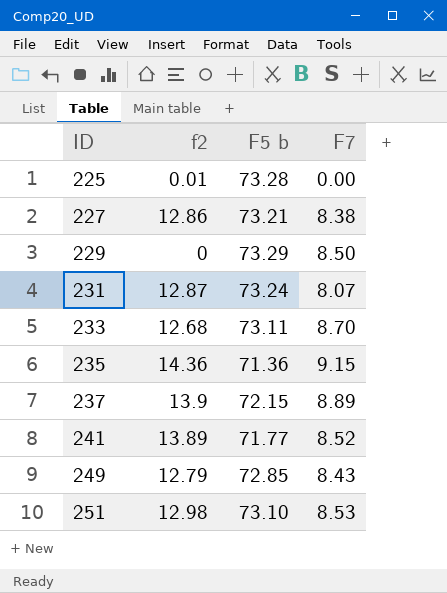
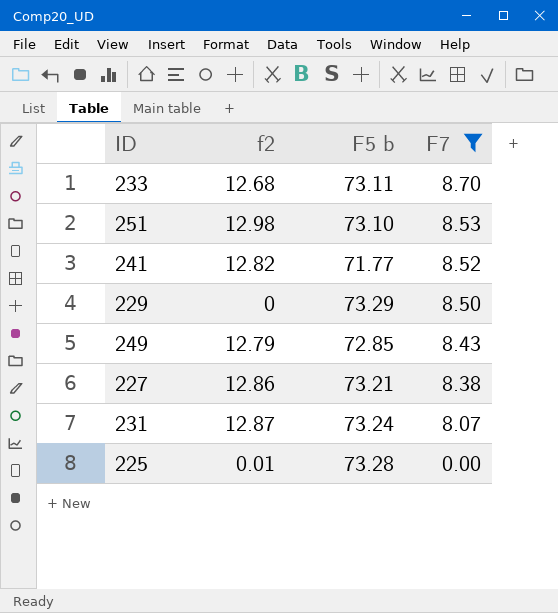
filter: none -> F7 <= 8.70
row order: ID ascending -> F7 descending
241 | f2: 13.89 -> 12.82

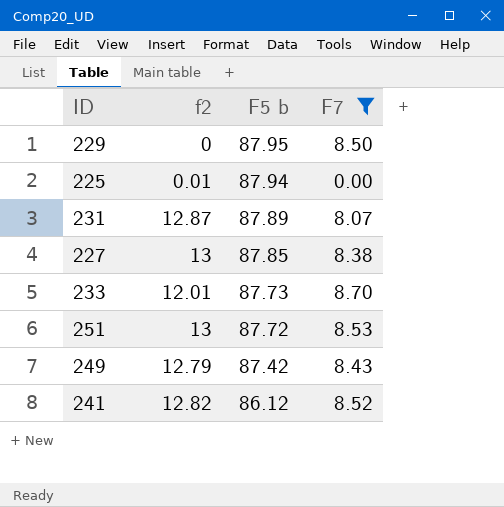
row order: F7 descending -> F5 b descending
229 | F5 b: 73.29 -> 87.95
225 | F5 b: 73.28 -> 87.94
231 | F5 b: 73.24 -> 87.89
227 | f2: 12.86 -> 13
227 | F5 b: 73.21 -> 87.85
233 | f2: 12.68 -> 12.01
233 | F5 b: 73.11 -> 87.73
251 | f2: 12.98 -> 13
251 | F5 b: 73.10 -> 87.72
249 | F5 b: 72.85 -> 87.42
241 | F5 b: 71.77 -> 86.12

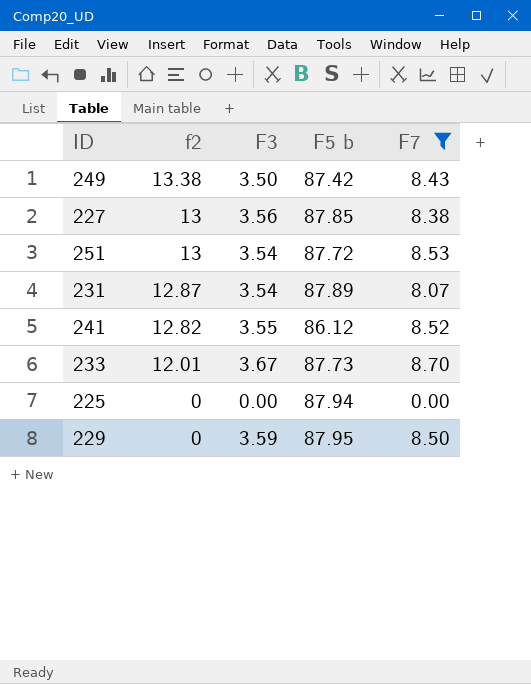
row order: F5 b descending -> f2 descending
column F3 | position: none -> 3
249 | f2: 12.79 -> 13.38
225 | f2: 0.01 -> 0

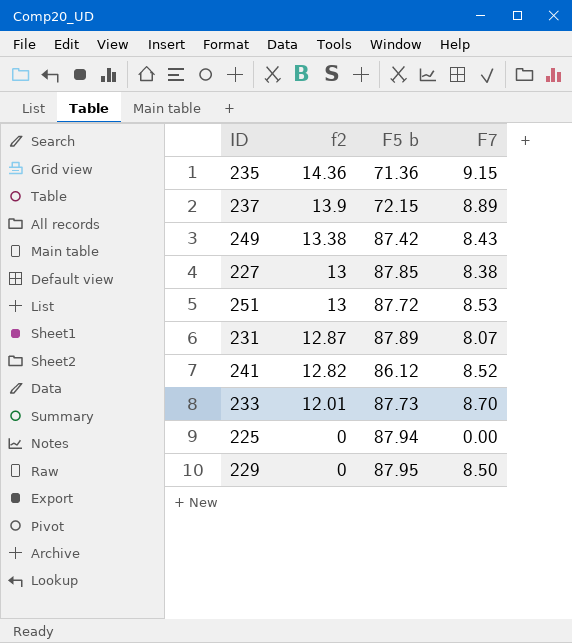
filter: F7 <= 8.70 -> none
column F3 | position: 3 -> none

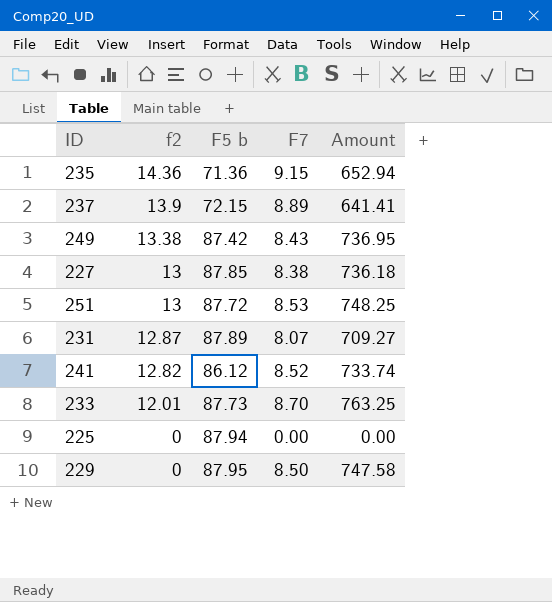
column Amount | formula: none -> [F5 b] * [F7]

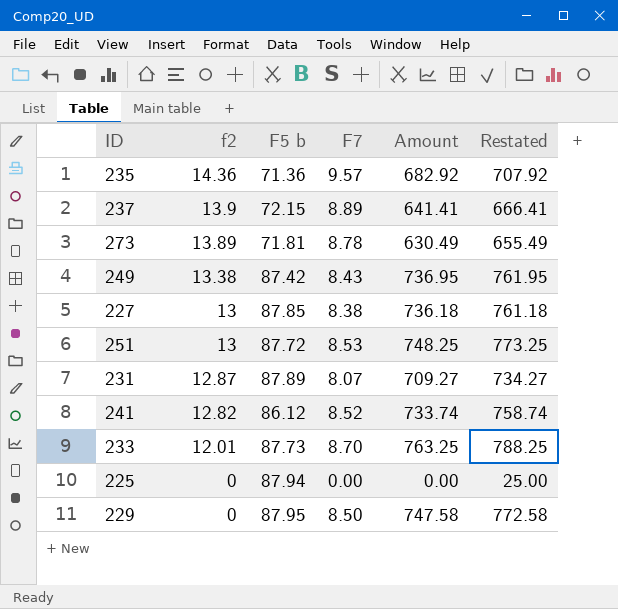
column Restated | formula: none -> [Amount] + 25
235 | F7: 9.15 -> 9.57
235 | Amount: 652.94 -> 682.92
row 273: none -> 13.89 | 71.81 | 8.78 | 630.49 | 655.49

